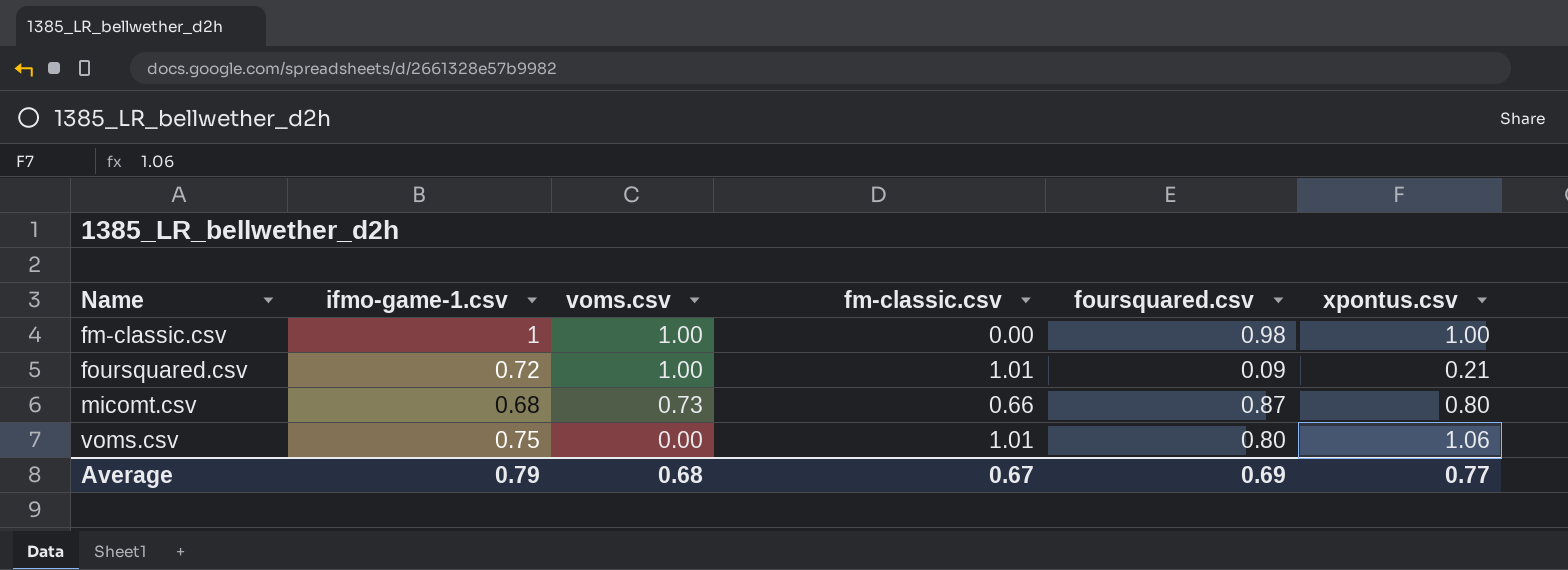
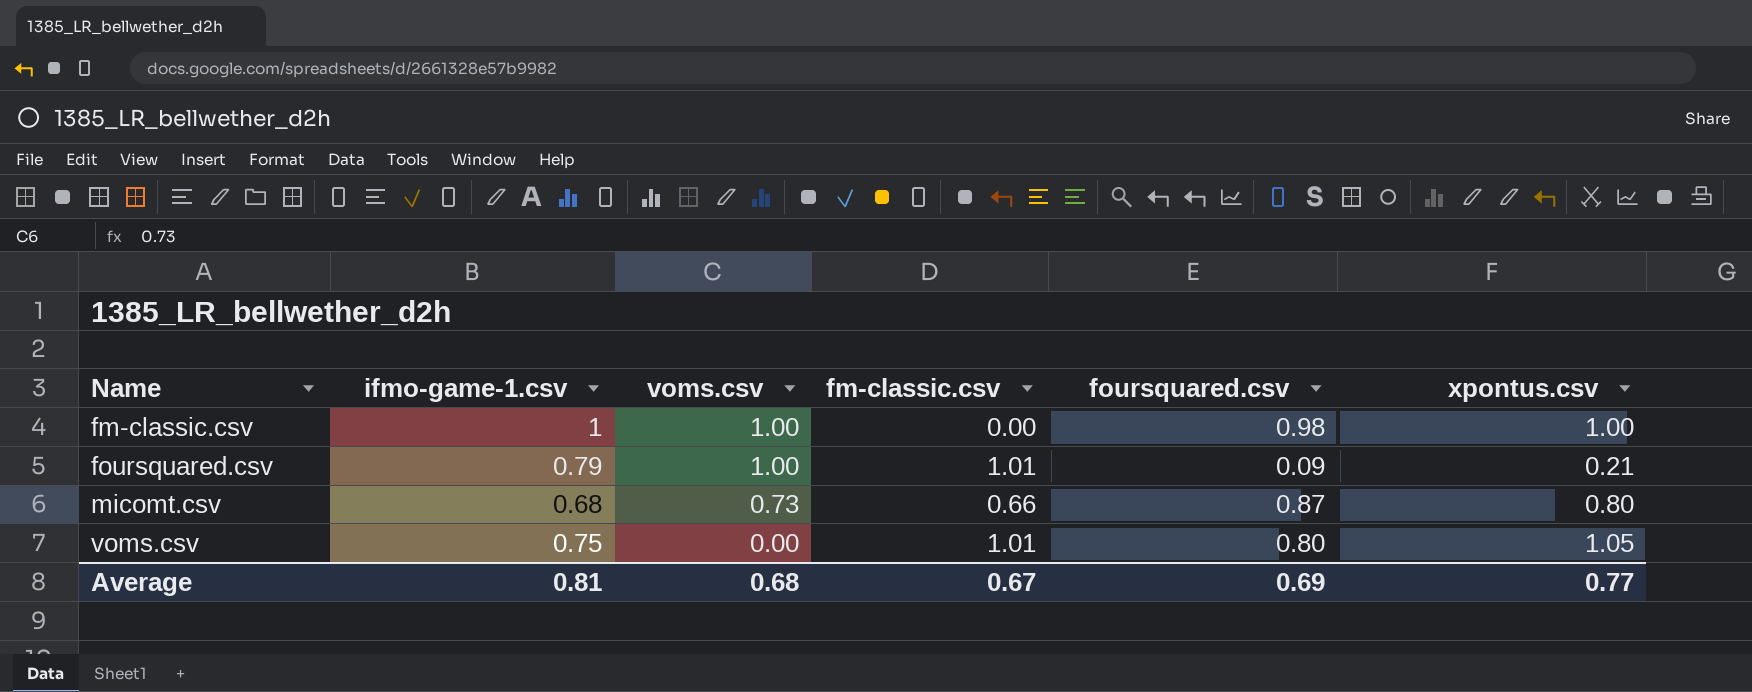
foursquared.csv | ifmo-game-1.csv: 0.72 -> 0.79
voms.csv | xpontus.csv: 1.06 -> 1.05
Average | ifmo-game-1.csv: 0.79 -> 0.81

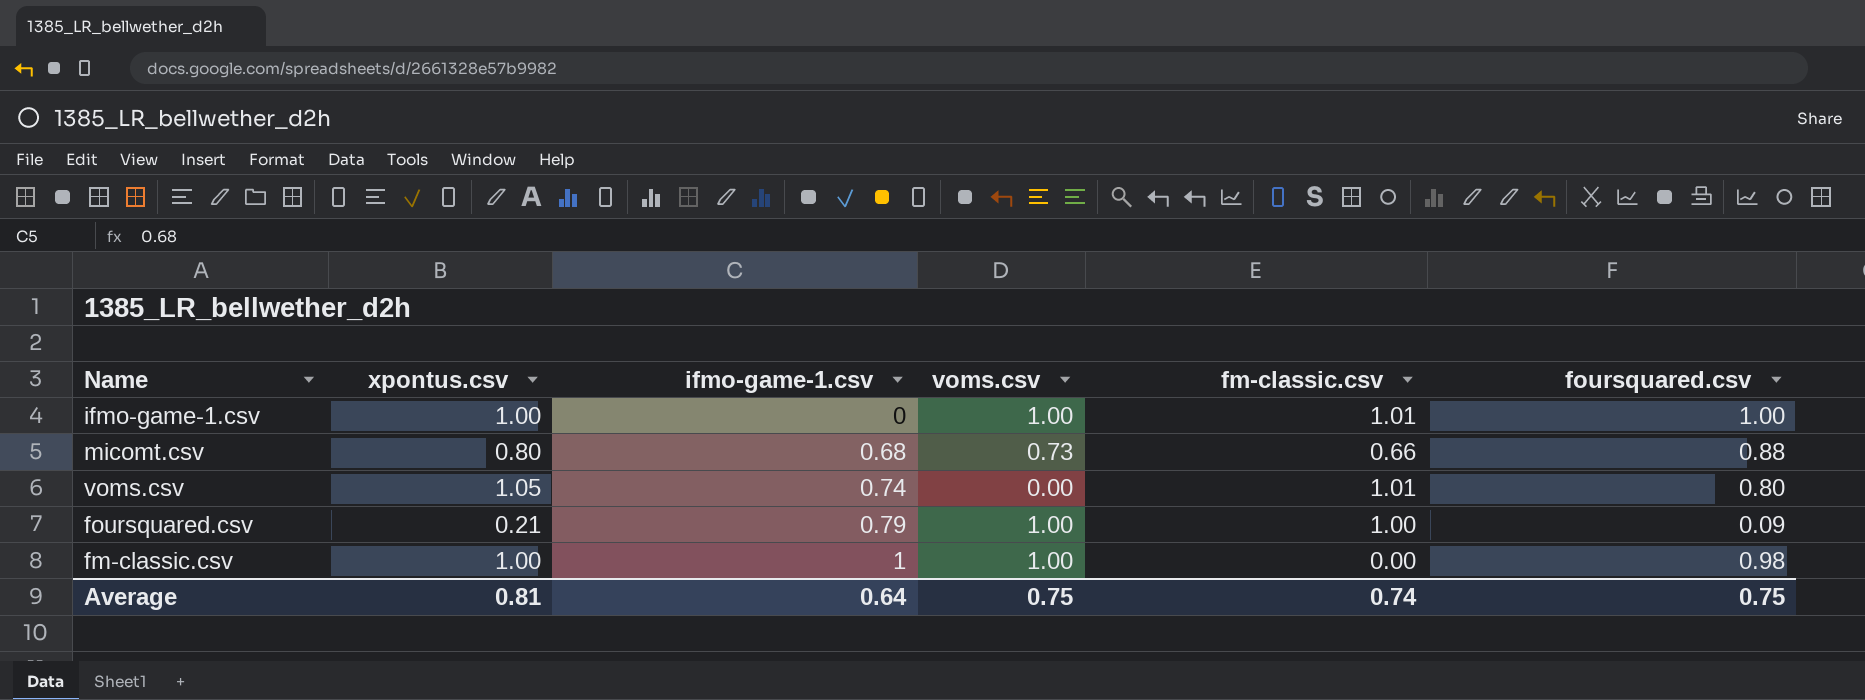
row order: Name ascending -> ifmo-game-1.csv ascending
column xpontus.csv | position: 6 -> 2
row ifmo-game-1.csv: none -> 1.00 | 0 | 1.00 | 1.01 | 1.00
micomt.csv | foursquared.csv: 0.87 -> 0.88
voms.csv | ifmo-game-1.csv: 0.75 -> 0.74
foursquared.csv | fm-classic.csv: 1.01 -> 1.00
Average | xpontus.csv: 0.77 -> 0.81
Average | ifmo-game-1.csv: 0.81 -> 0.64
Average | voms.csv: 0.68 -> 0.75
Average | fm-classic.csv: 0.67 -> 0.74
Average | foursquared.csv: 0.69 -> 0.75

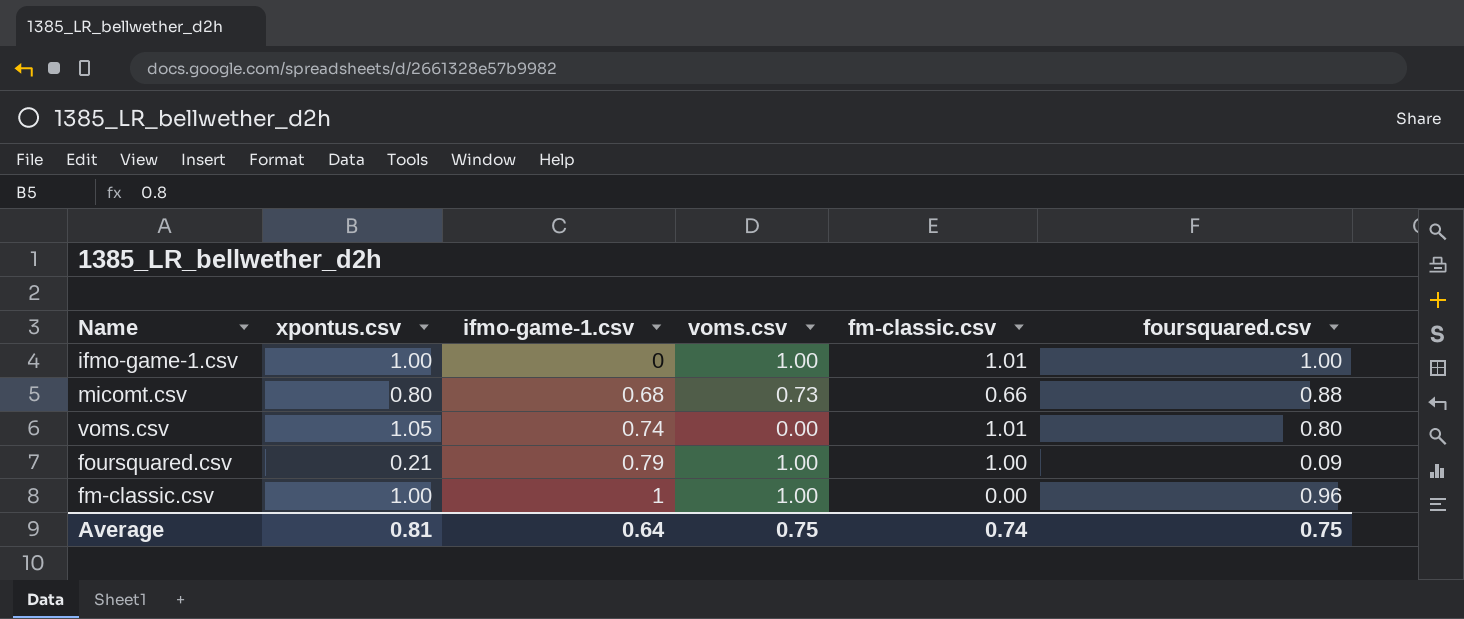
fm-classic.csv | foursquared.csv: 0.98 -> 0.96

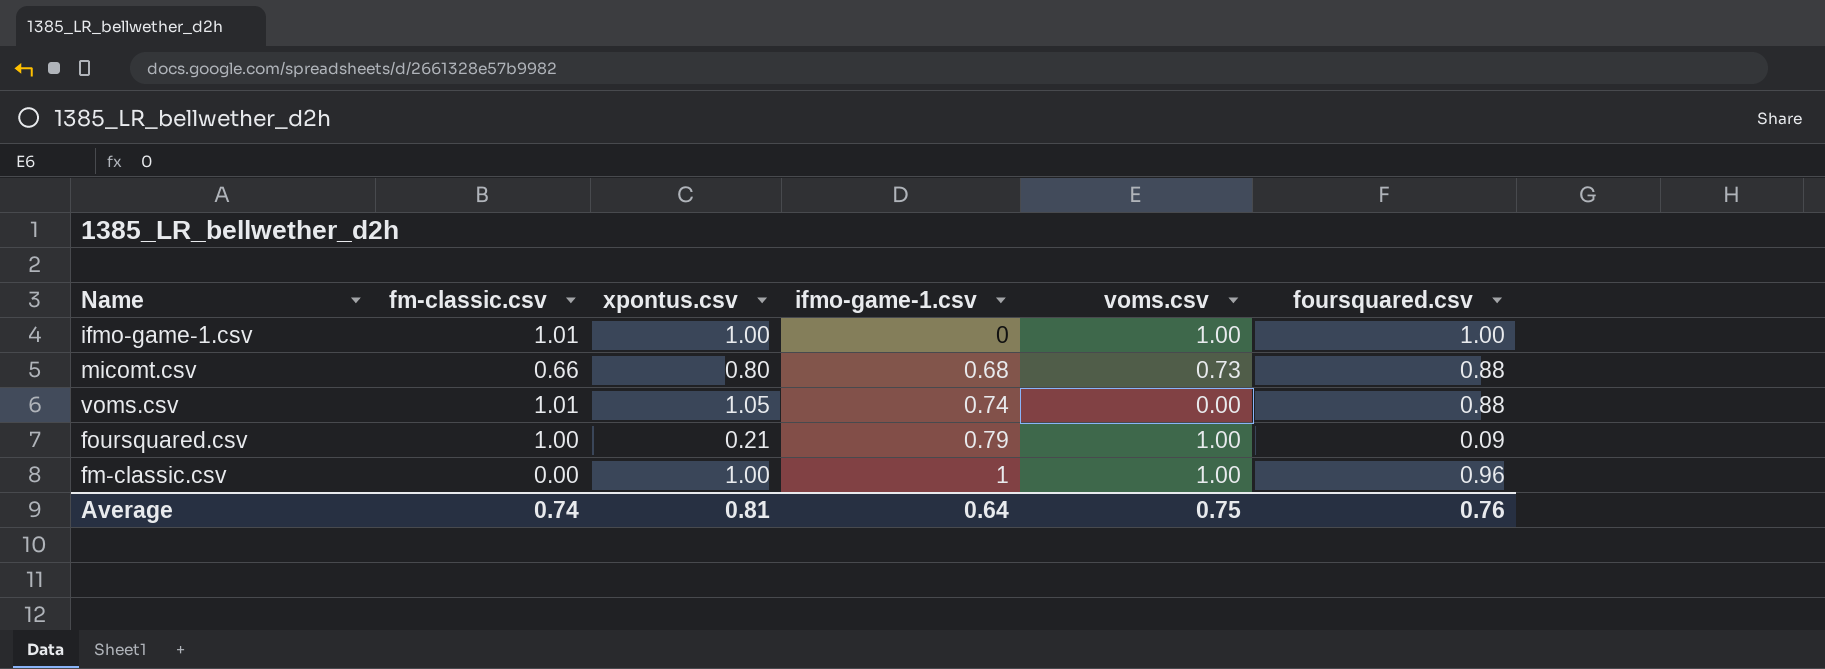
column fm-classic.csv | position: 5 -> 2
voms.csv | foursquared.csv: 0.80 -> 0.88
Average | foursquared.csv: 0.75 -> 0.76

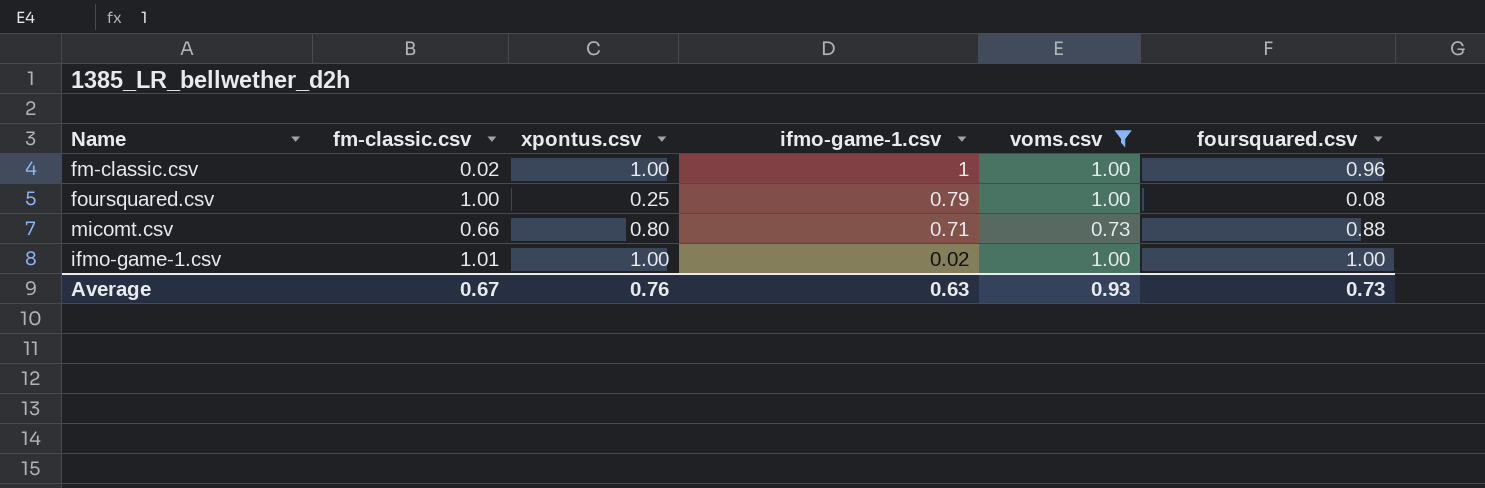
filter: none -> voms.csv != 0.00
row order: ifmo-game-1.csv ascending -> ifmo-game-1.csv descending
fm-classic.csv | fm-classic.csv: 0.00 -> 0.02
foursquared.csv | xpontus.csv: 0.21 -> 0.25
foursquared.csv | foursquared.csv: 0.09 -> 0.08
micomt.csv | ifmo-game-1.csv: 0.68 -> 0.71
ifmo-game-1.csv | ifmo-game-1.csv: 0 -> 0.02
Average | fm-classic.csv: 0.74 -> 0.67
Average | xpontus.csv: 0.81 -> 0.76
Average | ifmo-game-1.csv: 0.64 -> 0.63
Average | voms.csv: 0.75 -> 0.93
Average | foursquared.csv: 0.76 -> 0.73

